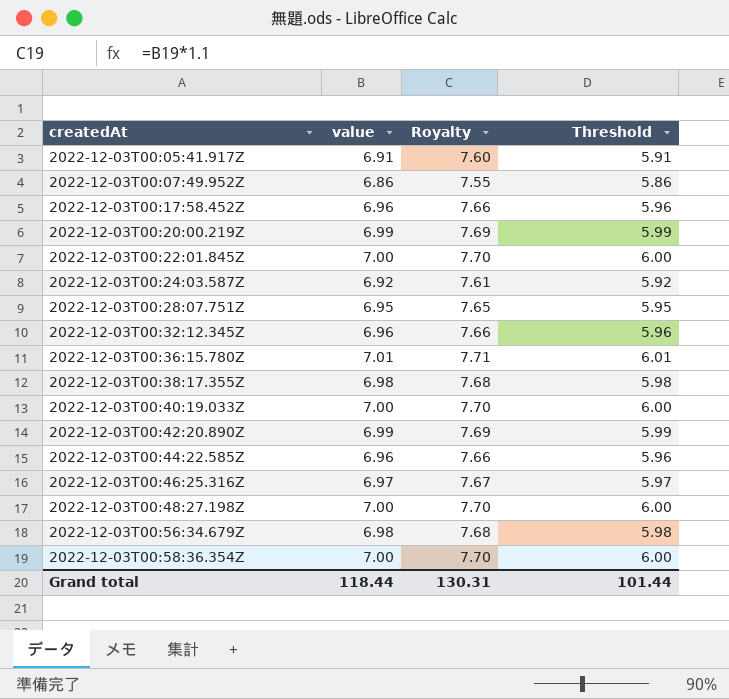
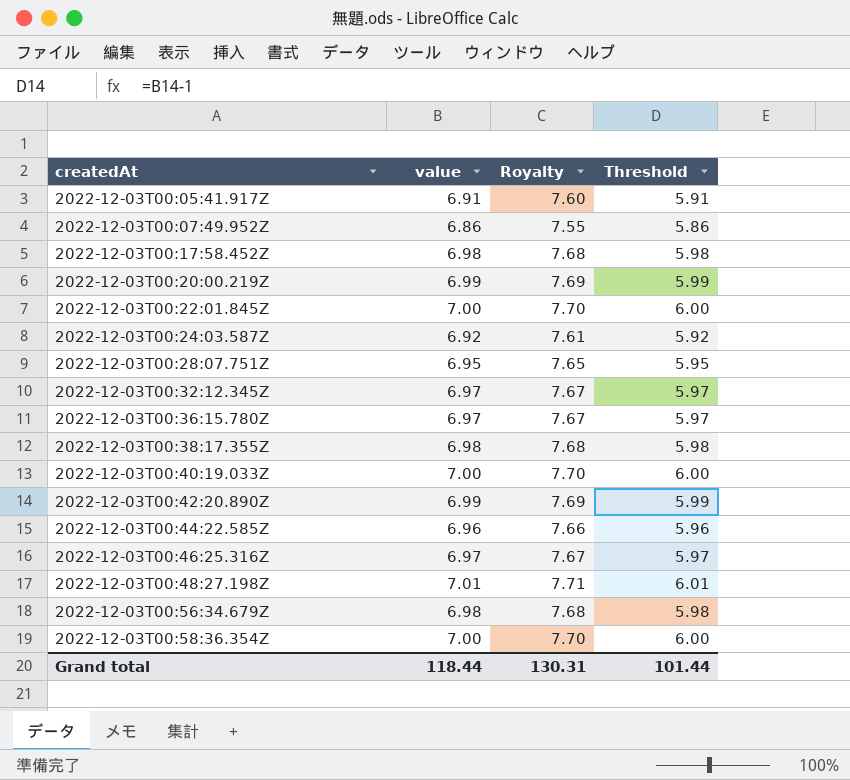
2022-12-03T00:17:58.452Z | value: 6.96 -> 6.98
2022-12-03T00:17:58.452Z | Royalty: 7.66 -> 7.68
2022-12-03T00:17:58.452Z | Threshold: 5.96 -> 5.98
2022-12-03T00:32:12.345Z | value: 6.96 -> 6.97
2022-12-03T00:32:12.345Z | Royalty: 7.66 -> 7.67
2022-12-03T00:32:12.345Z | Threshold: 5.96 -> 5.97
2022-12-03T00:36:15.780Z | value: 7.01 -> 6.97
2022-12-03T00:36:15.780Z | Royalty: 7.71 -> 7.67
2022-12-03T00:36:15.780Z | Threshold: 6.01 -> 5.97
2022-12-03T00:48:27.198Z | value: 7.00 -> 7.01
2022-12-03T00:48:27.198Z | Royalty: 7.70 -> 7.71
2022-12-03T00:48:27.198Z | Threshold: 6.00 -> 6.01

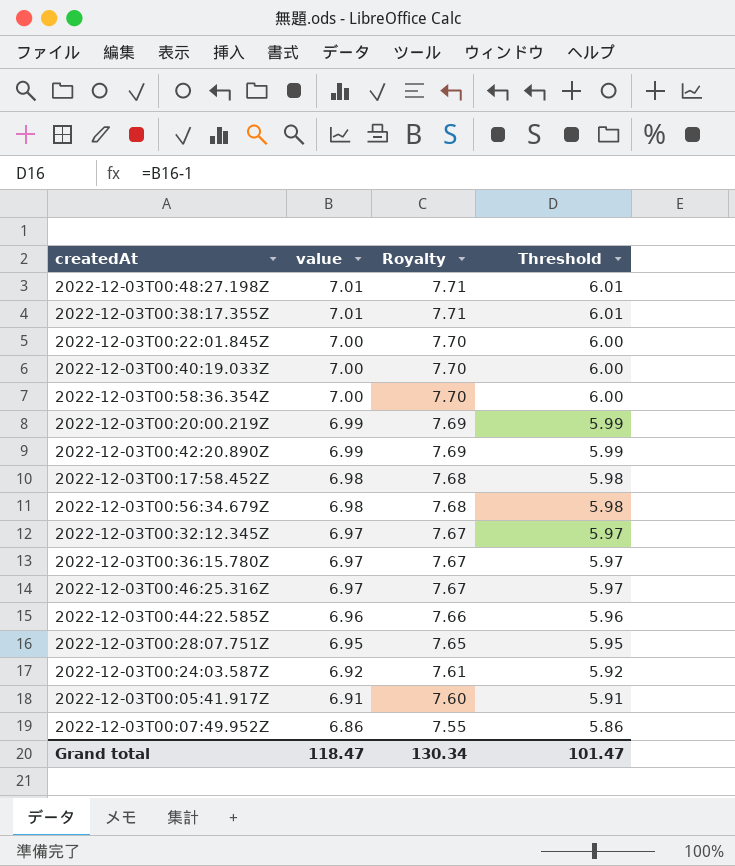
row order: createdAt ascending -> value descending
2022-12-03T00:38:17.355Z | value: 6.98 -> 7.01
2022-12-03T00:38:17.355Z | Royalty: 7.68 -> 7.71
2022-12-03T00:38:17.355Z | Threshold: 5.98 -> 6.01
Grand total | value: 118.44 -> 118.47
Grand total | Royalty: 130.31 -> 130.34
Grand total | Threshold: 101.44 -> 101.47

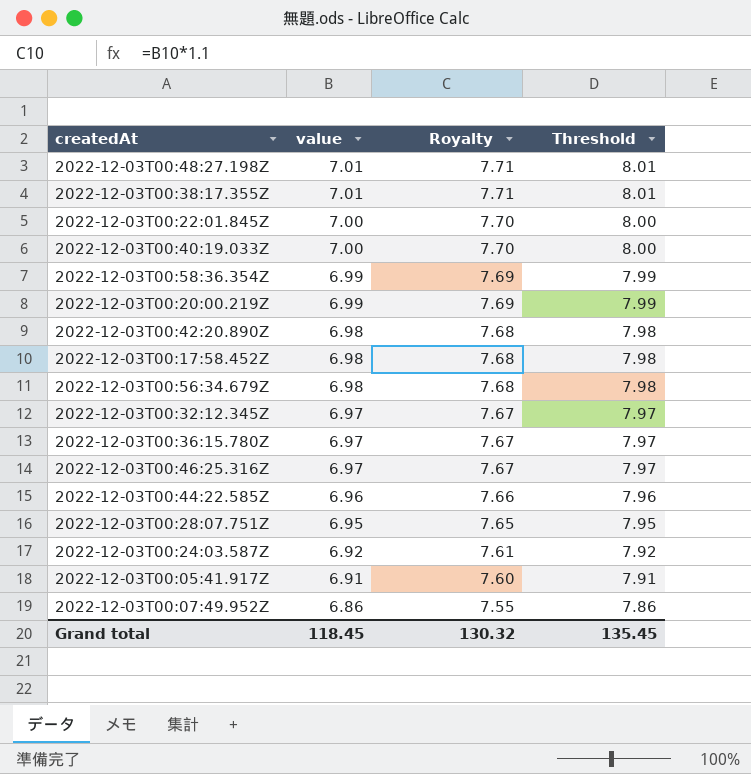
column Threshold | formula: [value] - 1 -> [value] + 1
2022-12-03T00:58:36.354Z | value: 7.00 -> 6.99
2022-12-03T00:58:36.354Z | Royalty: 7.70 -> 7.69
2022-12-03T00:42:20.890Z | value: 6.99 -> 6.98
2022-12-03T00:42:20.890Z | Royalty: 7.69 -> 7.68
Grand total | value: 118.47 -> 118.45
Grand total | Royalty: 130.34 -> 130.32
Grand total | Threshold: 101.47 -> 135.45

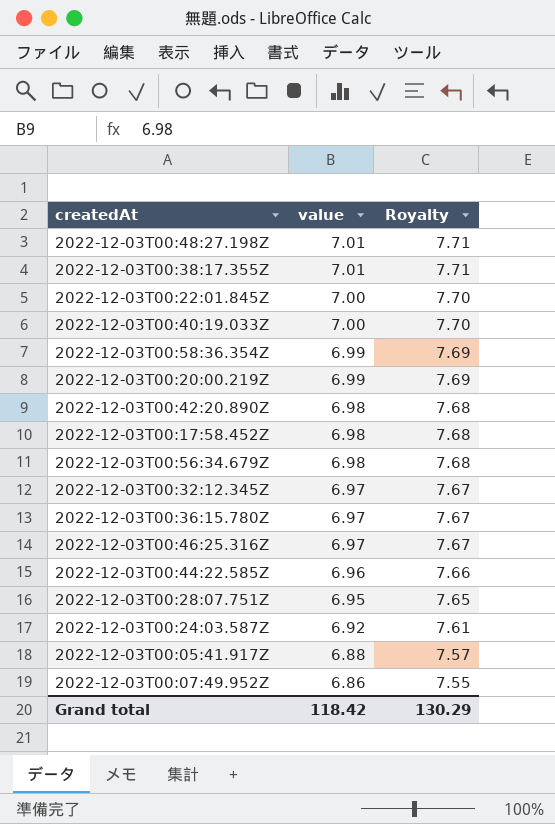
column Threshold | formula: [value] + 1 -> none
2022-12-03T00:05:41.917Z | value: 6.91 -> 6.88
2022-12-03T00:05:41.917Z | Royalty: 7.60 -> 7.57
Grand total | value: 118.45 -> 118.42
Grand total | Royalty: 130.32 -> 130.29

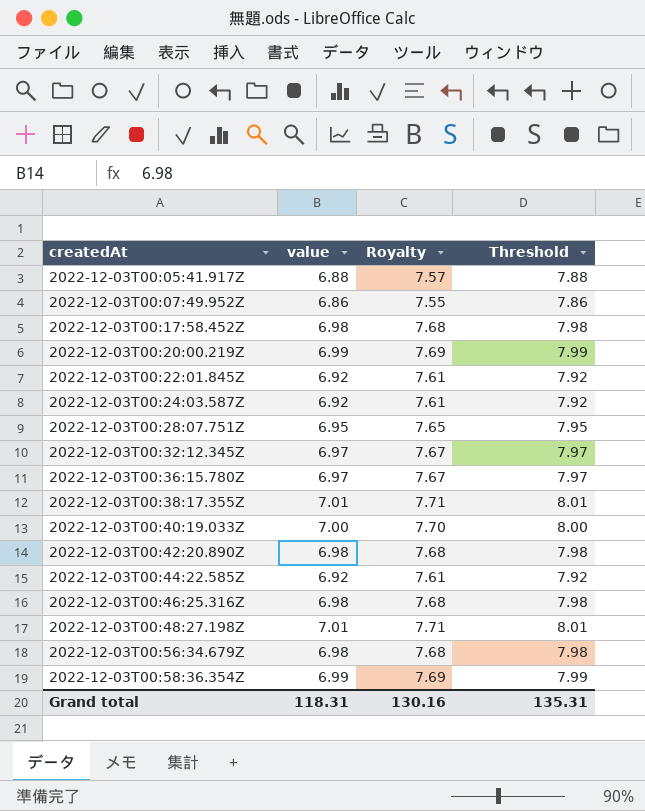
row order: value descending -> createdAt ascending
column Threshold | formula: none -> [value] + 1
2022-12-03T00:22:01.845Z | value: 7.00 -> 6.92
2022-12-03T00:22:01.845Z | Royalty: 7.70 -> 7.61
2022-12-03T00:44:22.585Z | value: 6.96 -> 6.92
2022-12-03T00:44:22.585Z | Royalty: 7.66 -> 7.61
2022-12-03T00:46:25.316Z | value: 6.97 -> 6.98
2022-12-03T00:46:25.316Z | Royalty: 7.67 -> 7.68
Grand total | value: 118.42 -> 118.31
Grand total | Royalty: 130.29 -> 130.16

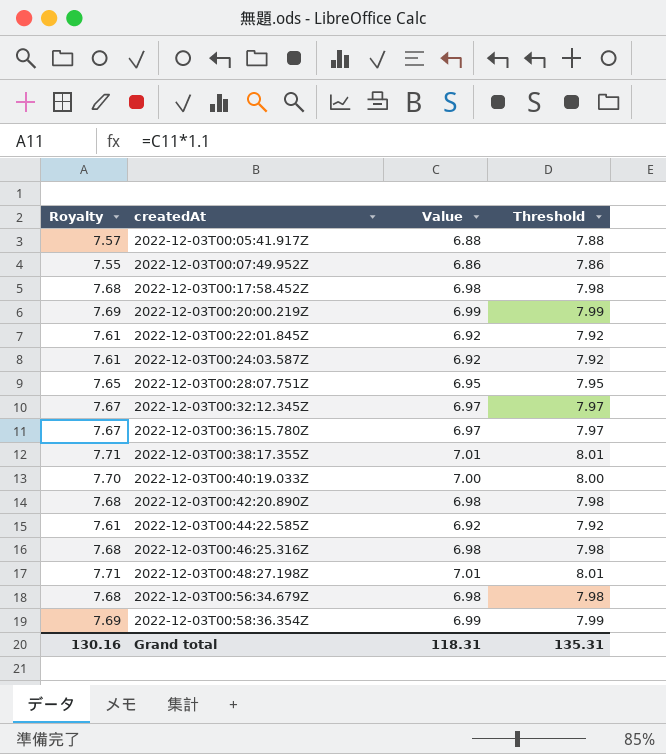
column Royalty | position: 3 -> 1
column name: value -> Value

